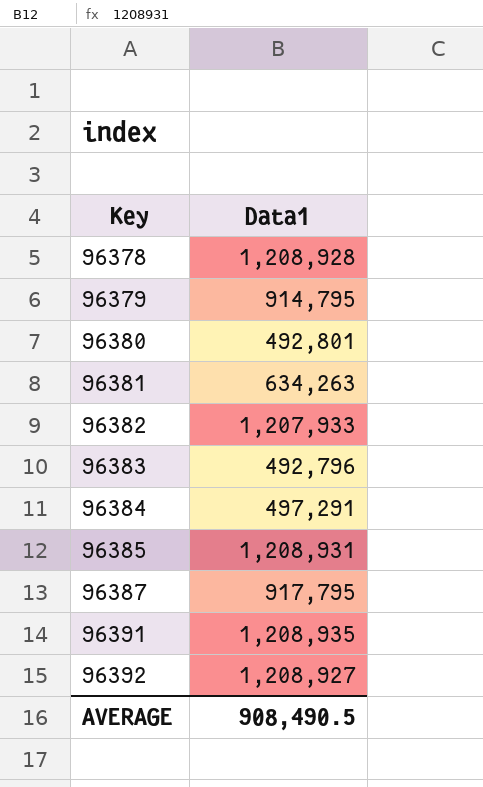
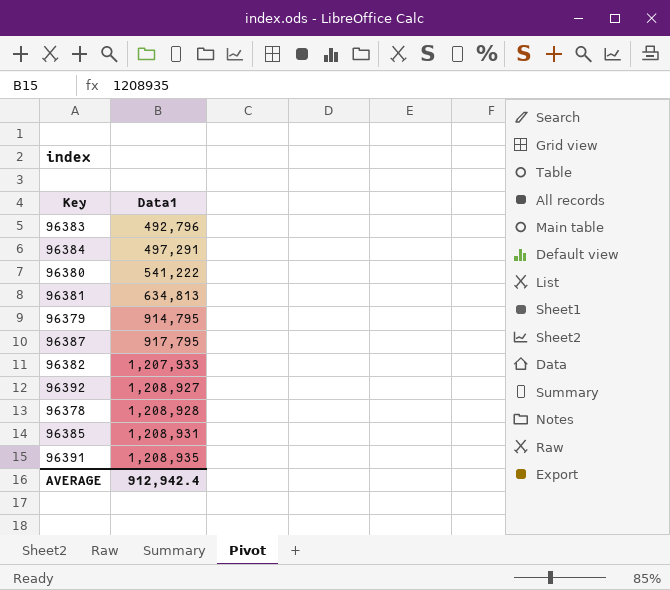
row order: Key ascending -> Data1 ascending
96380 | Data1: 492,801 -> 541,222
96381 | Data1: 634,263 -> 634,813
AVERAGE | Data1: 908,490.5 -> 912,942.4

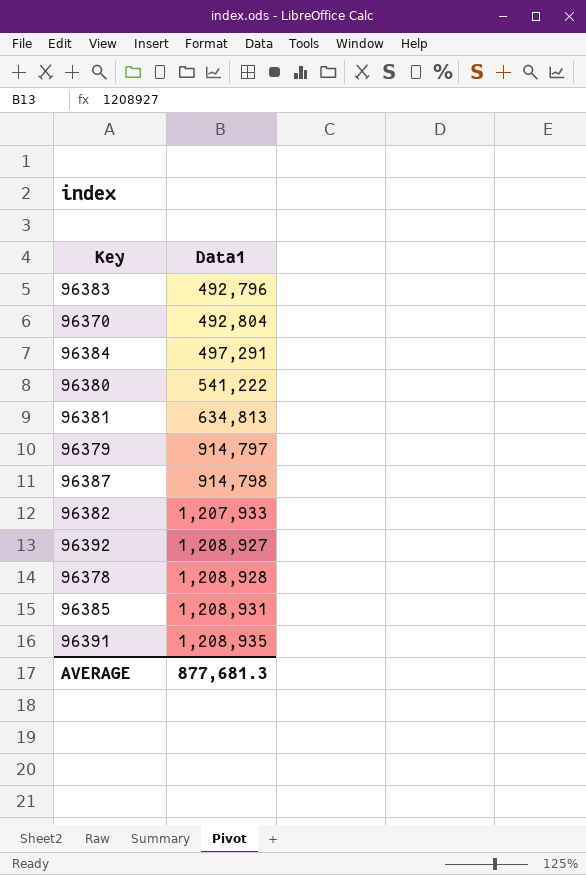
row 96370: none -> 492,804
96379 | Data1: 914,795 -> 914,797
96387 | Data1: 917,795 -> 914,798
AVERAGE | Data1: 912,942.4 -> 877,681.3

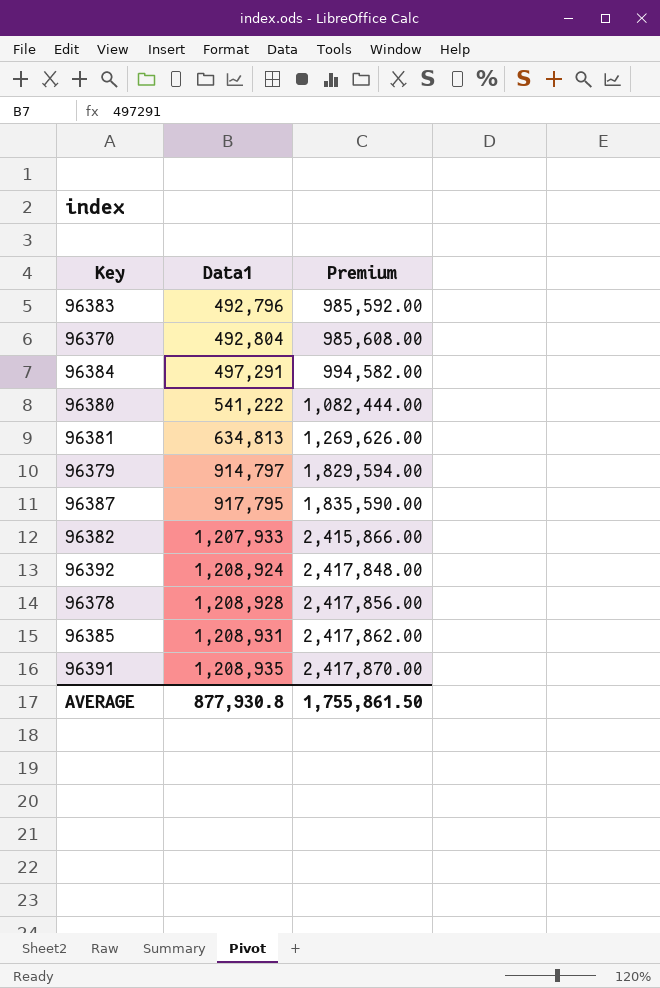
column Premium | formula: none -> [Data1] * 2
96387 | Data1: 914,798 -> 917,795
96392 | Data1: 1,208,927 -> 1,208,924
AVERAGE | Data1: 877,681.3 -> 877,930.8

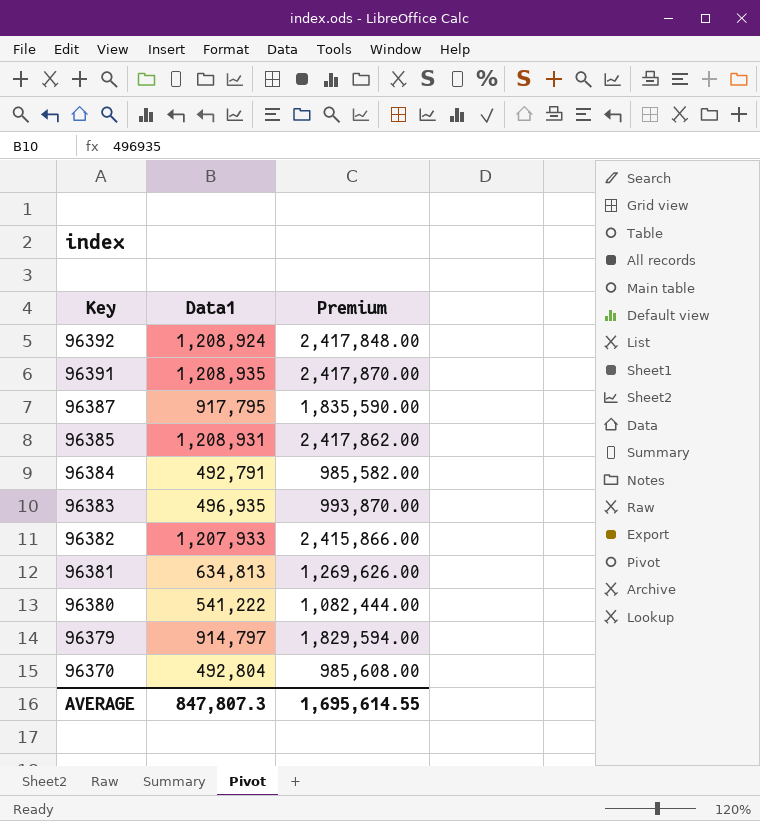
row order: Data1 ascending -> Key descending
row 96378: 1,208,928 | 2,417,856.00 -> none
96384 | Data1: 497,291 -> 492,791
96384 | Premium: 994,582.00 -> 985,582.00
96383 | Data1: 492,796 -> 496,935
96383 | Premium: 985,592.00 -> 993,870.00
AVERAGE | Data1: 877,930.8 -> 847,807.3
AVERAGE | Premium: 1,755,861.50 -> 1,695,614.55

